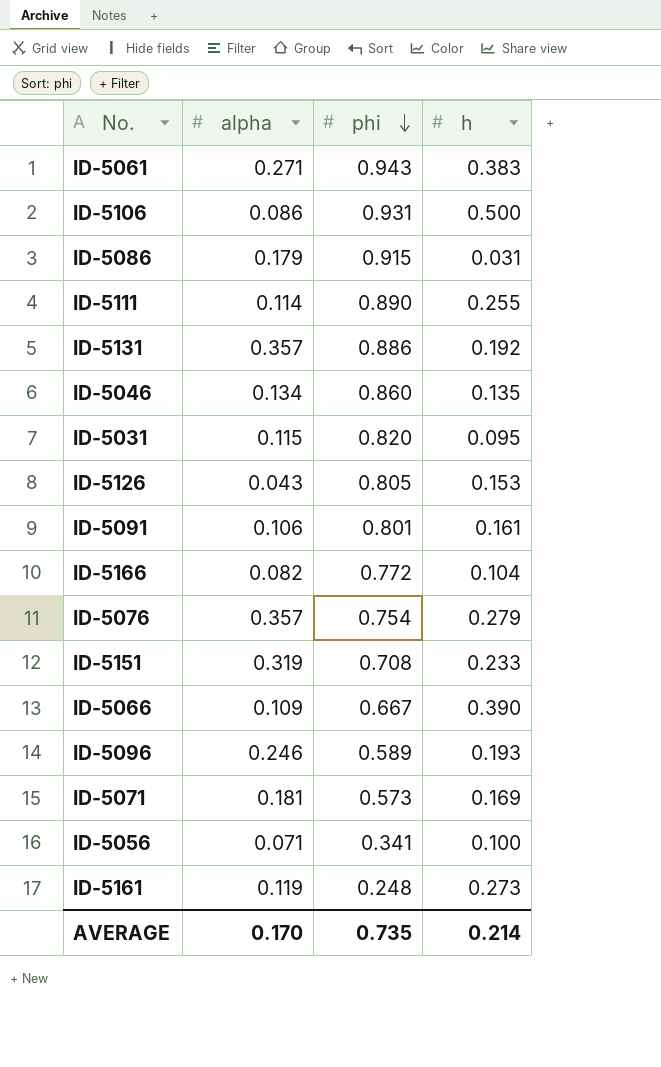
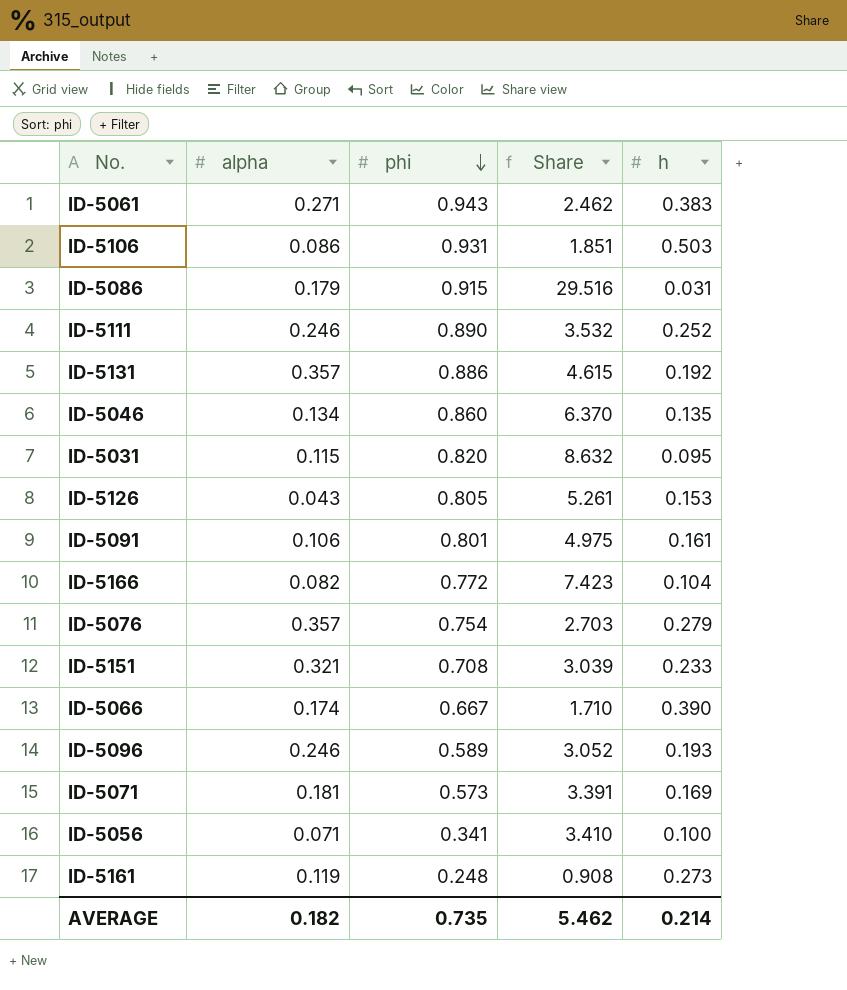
column Share | formula: none -> [phi] / [h]
ID-5106 | h: 0.500 -> 0.503
ID-5111 | alpha: 0.114 -> 0.246
ID-5111 | h: 0.255 -> 0.252
ID-5151 | alpha: 0.319 -> 0.321
ID-5066 | alpha: 0.109 -> 0.174
AVERAGE | alpha: 0.170 -> 0.182

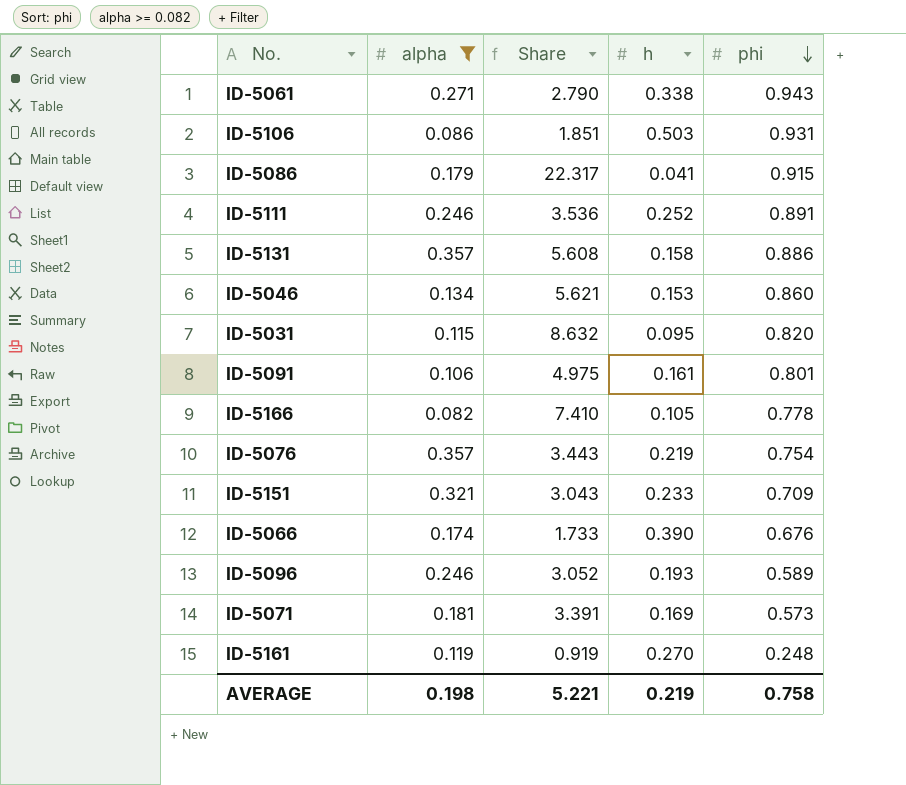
filter: none -> alpha >= 0.082
column phi | position: 3 -> 5
ID-5061 | Share: 2.462 -> 2.790
ID-5061 | h: 0.383 -> 0.338
ID-5086 | Share: 29.516 -> 22.317
ID-5086 | h: 0.031 -> 0.041
ID-5111 | Share: 3.532 -> 3.536
ID-5111 | phi: 0.890 -> 0.891
ID-5131 | Share: 4.615 -> 5.608
ID-5131 | h: 0.192 -> 0.158
ID-5046 | Share: 6.370 -> 5.621
ID-5046 | h: 0.135 -> 0.153
ID-5166 | Share: 7.423 -> 7.410
ID-5166 | h: 0.104 -> 0.105
ID-5166 | phi: 0.772 -> 0.778
ID-5076 | Share: 2.703 -> 3.443
ID-5076 | h: 0.279 -> 0.219
ID-5151 | Share: 3.039 -> 3.043
ID-5151 | phi: 0.708 -> 0.709
ID-5066 | Share: 1.710 -> 1.733
ID-5066 | phi: 0.667 -> 0.676
ID-5161 | Share: 0.908 -> 0.919
ID-5161 | h: 0.273 -> 0.270
AVERAGE | alpha: 0.182 -> 0.198
AVERAGE | Share: 5.462 -> 5.221
AVERAGE | h: 0.214 -> 0.219
AVERAGE | phi: 0.735 -> 0.758

